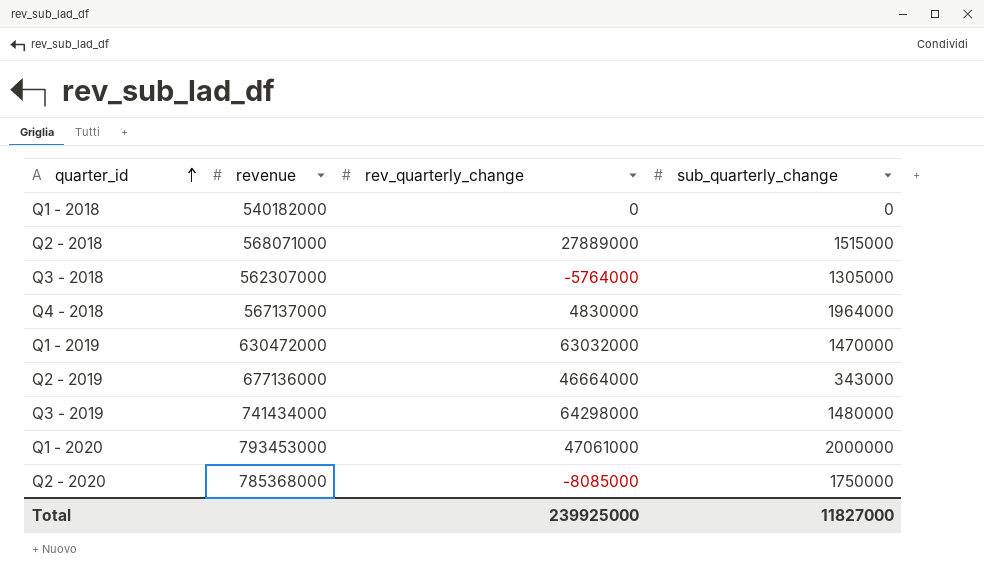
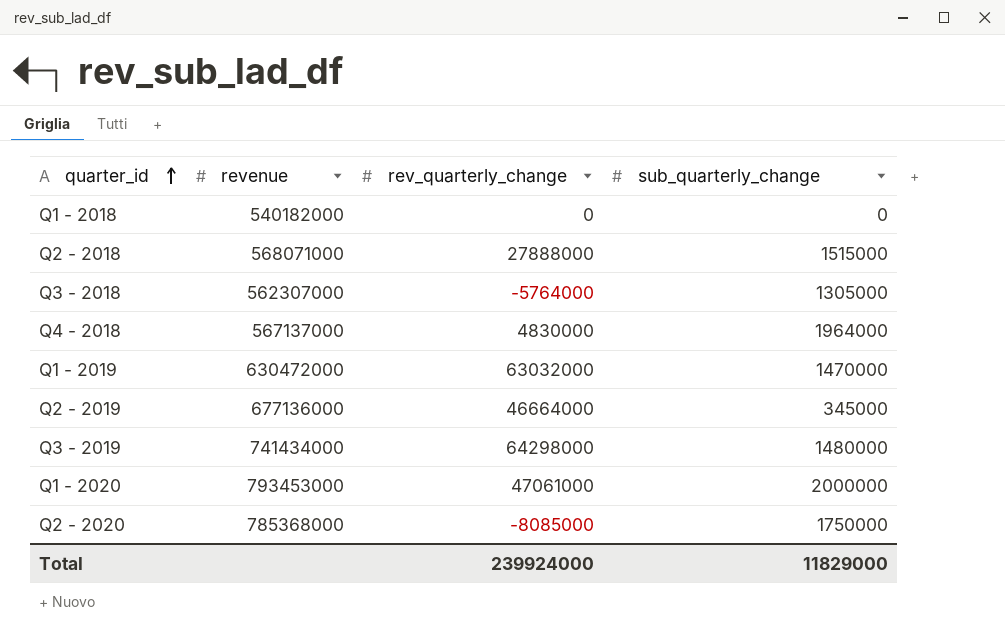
Q2 - 2018 | rev_quarterly_change: 27889000 -> 27888000
Q2 - 2019 | sub_quarterly_change: 343000 -> 345000
Total | rev_quarterly_change: 239925000 -> 239924000
Total | sub_quarterly_change: 11827000 -> 11829000

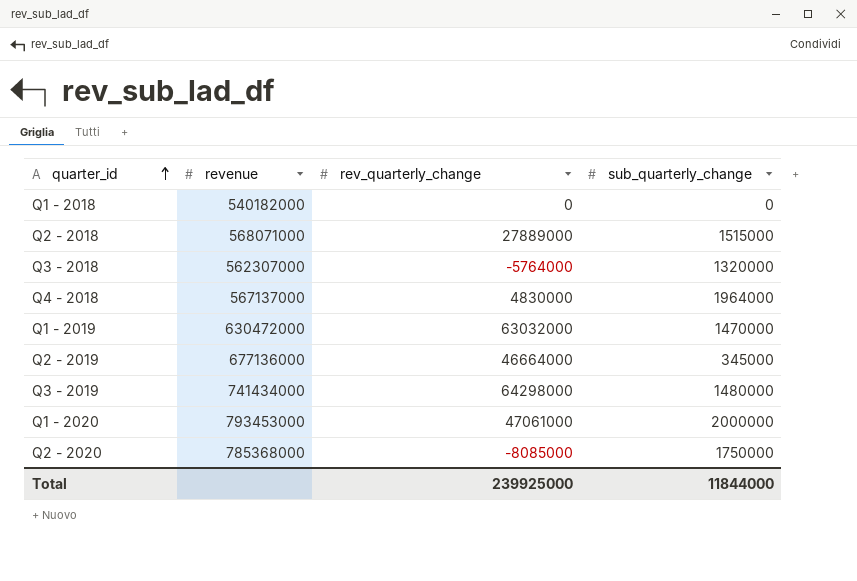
Q2 - 2018 | rev_quarterly_change: 27888000 -> 27889000
Q3 - 2018 | sub_quarterly_change: 1305000 -> 1320000
Total | rev_quarterly_change: 239924000 -> 239925000
Total | sub_quarterly_change: 11829000 -> 11844000

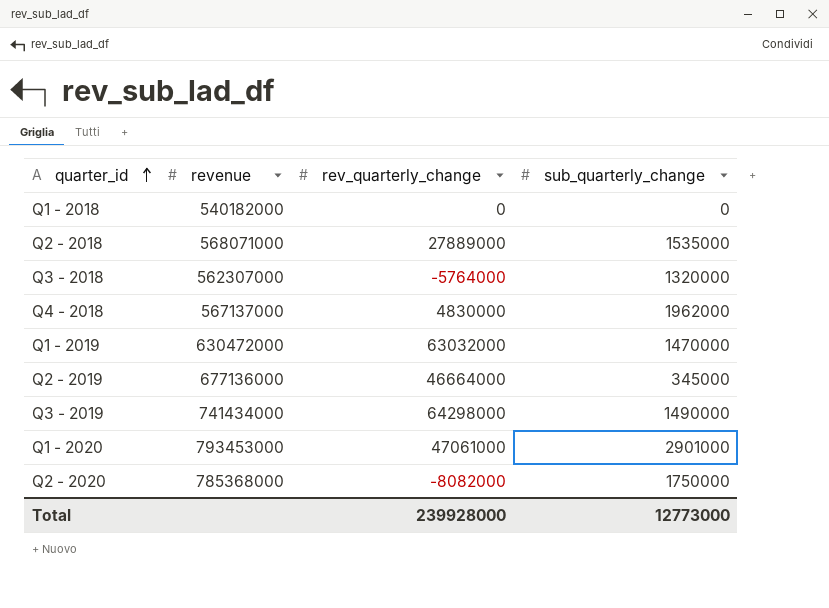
Q2 - 2018 | sub_quarterly_change: 1515000 -> 1535000
Q4 - 2018 | sub_quarterly_change: 1964000 -> 1962000
Q3 - 2019 | sub_quarterly_change: 1480000 -> 1490000
Q1 - 2020 | sub_quarterly_change: 2000000 -> 2901000
Q2 - 2020 | rev_quarterly_change: -8085000 -> -8082000
Total | rev_quarterly_change: 239925000 -> 239928000
Total | sub_quarterly_change: 11844000 -> 12773000

